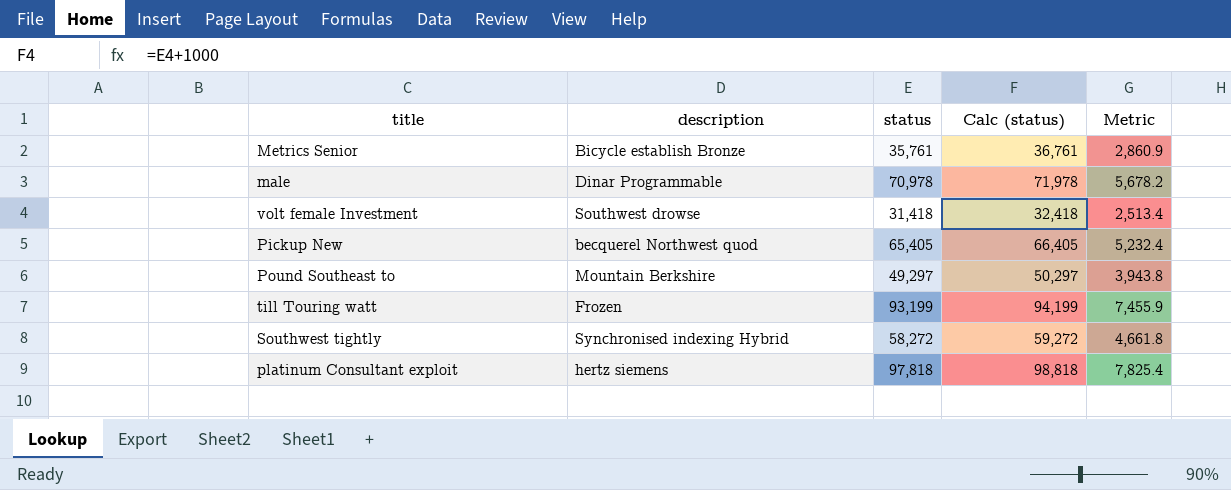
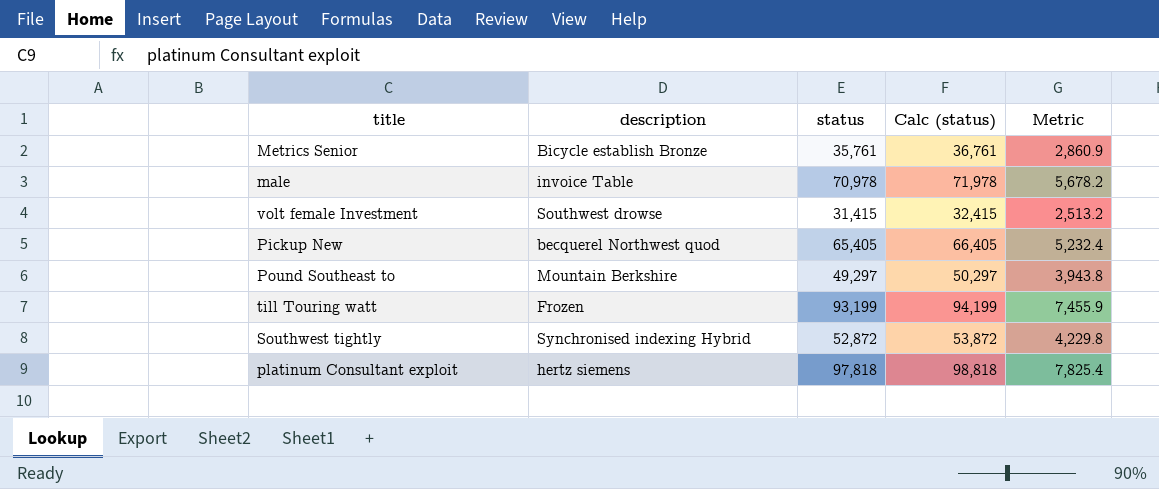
male | description: Dinar Programmable -> invoice Table
volt female Investment | status: 31,418 -> 31,415
volt female Investment | Calc (status): 32,418 -> 32,415
volt female Investment | Metric: 2,513.4 -> 2,513.2
Southwest tightly | status: 58,272 -> 52,872
Southwest tightly | Calc (status): 59,272 -> 53,872
Southwest tightly | Metric: 4,661.8 -> 4,229.8

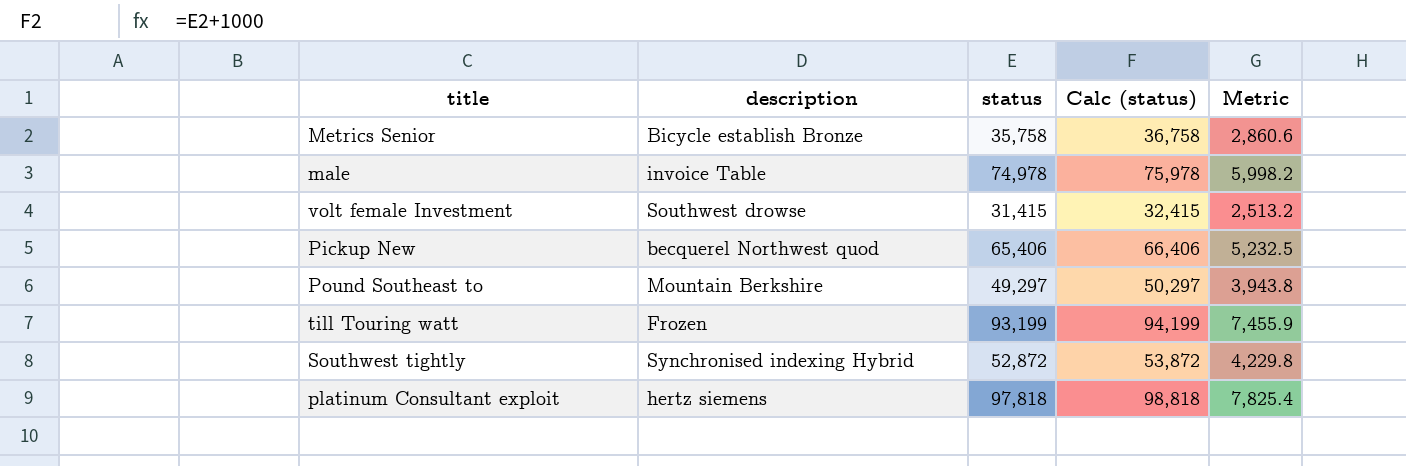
Metrics Senior | status: 35,761 -> 35,758
Metrics Senior | Calc (status): 36,761 -> 36,758
Metrics Senior | Metric: 2,860.9 -> 2,860.6
male | status: 70,978 -> 74,978
male | Calc (status): 71,978 -> 75,978
male | Metric: 5,678.2 -> 5,998.2
Pickup New | status: 65,405 -> 65,406
Pickup New | Calc (status): 66,405 -> 66,406
Pickup New | Metric: 5,232.4 -> 5,232.5

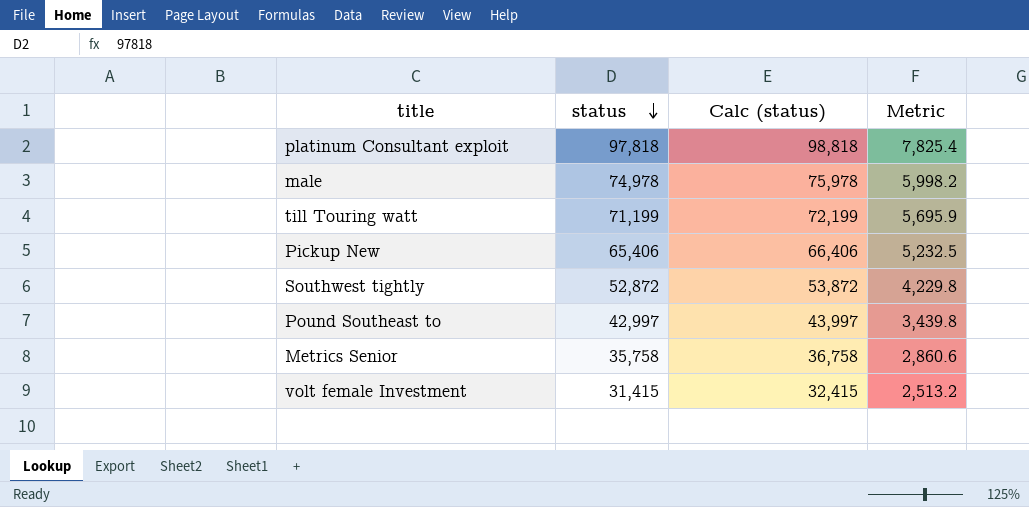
row order: none -> status descending
column description | position: 2 -> none
till Touring watt | status: 93,199 -> 71,199
till Touring watt | Calc (status): 94,199 -> 72,199
till Touring watt | Metric: 7,455.9 -> 5,695.9
Pound Southeast to | status: 49,297 -> 42,997
Pound Southeast to | Calc (status): 50,297 -> 43,997
Pound Southeast to | Metric: 3,943.8 -> 3,439.8

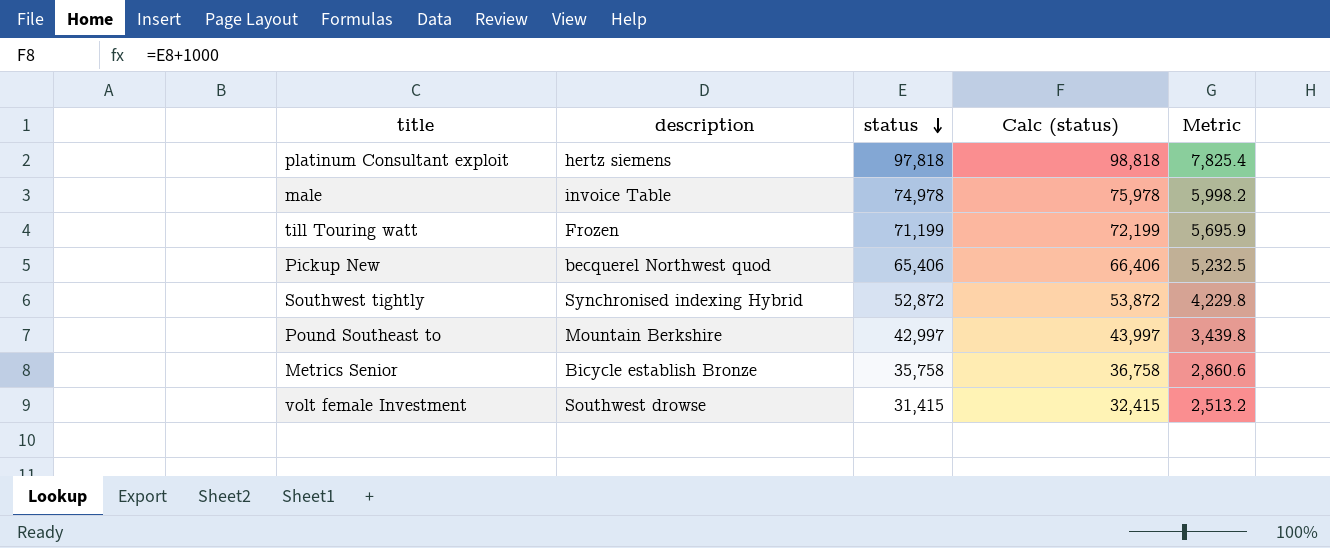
column description | position: none -> 2

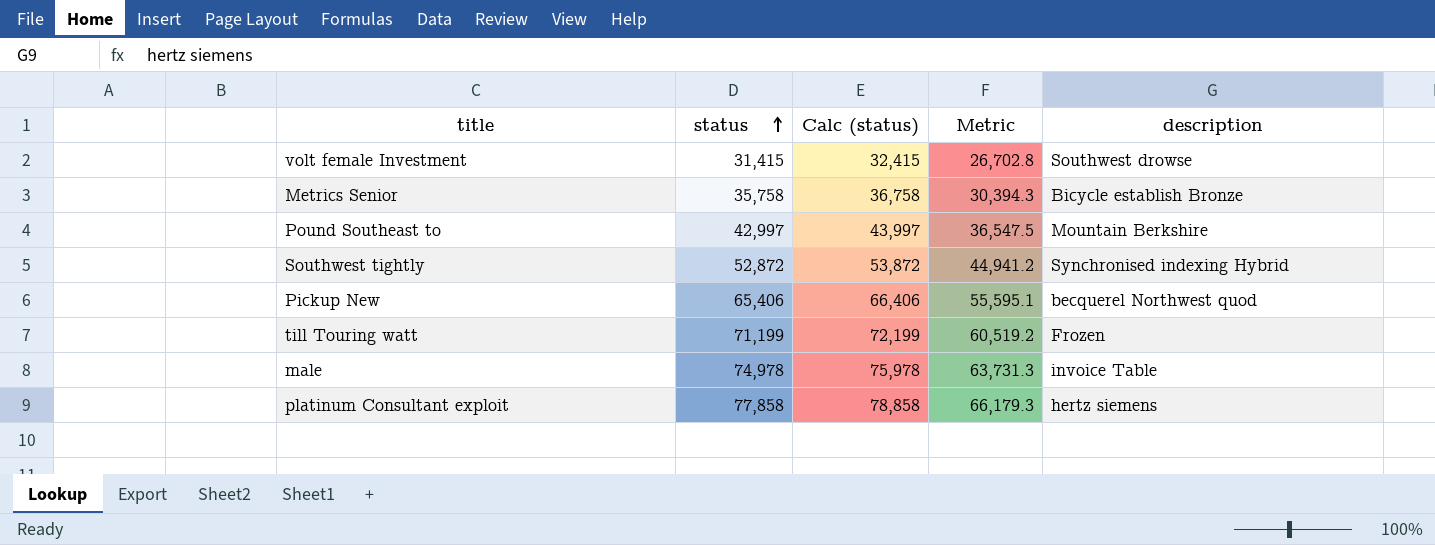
row order: status descending -> status ascending
column Metric | formula: [status] * 0.08 -> [status] * 0.85
column description | position: 2 -> 5
platinum Consultant exploit | status: 97,818 -> 77,858
platinum Consultant exploit | Calc (status): 98,818 -> 78,858

